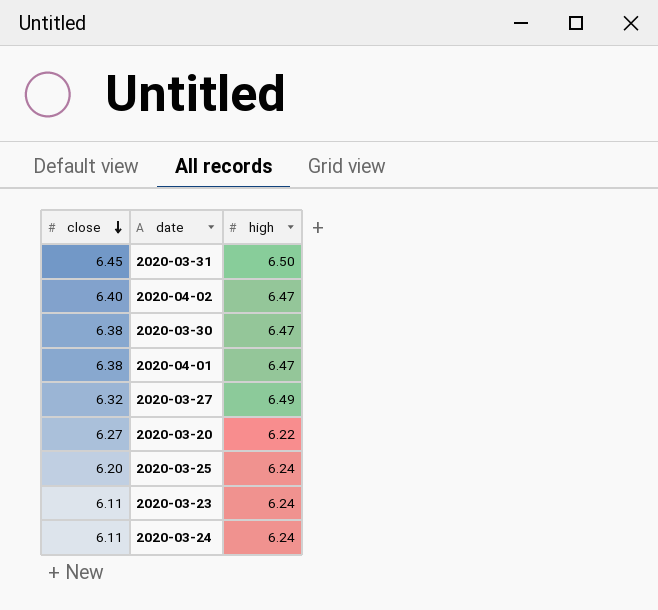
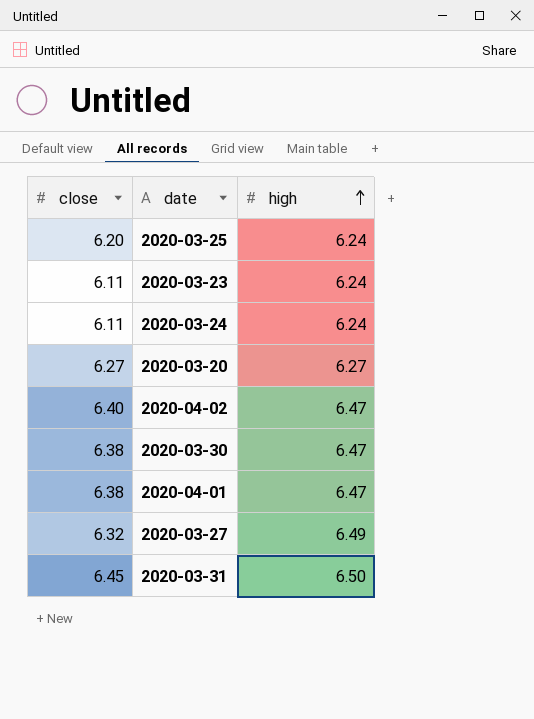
row order: close descending -> high ascending
2020-03-20 | high: 6.22 -> 6.27

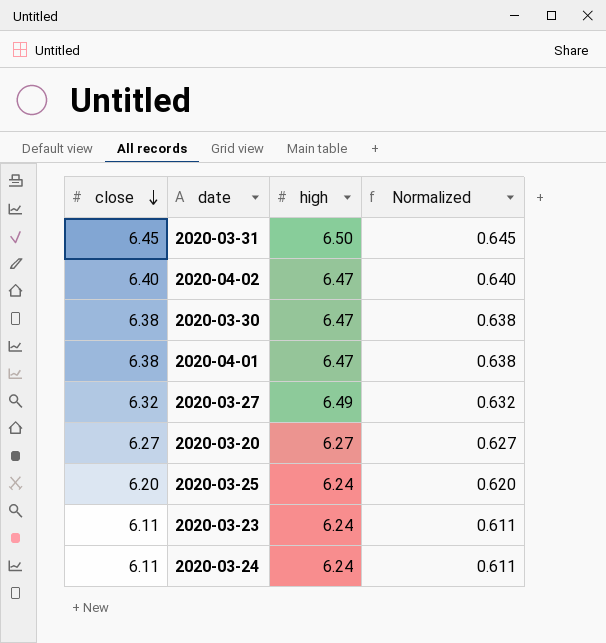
row order: high ascending -> close descending
column Normalized | formula: none -> [close] * 0.1

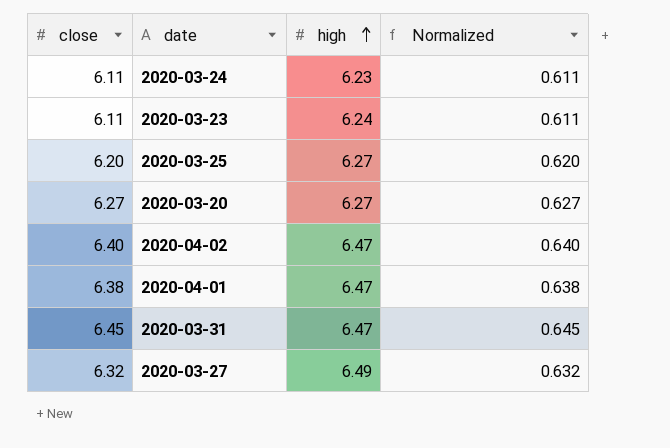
row order: close descending -> high ascending
row 2020-03-30: 6.38 | 6.47 | 0.638 -> none
2020-03-24 | high: 6.24 -> 6.23
2020-03-25 | high: 6.24 -> 6.27
2020-03-31 | high: 6.50 -> 6.47

